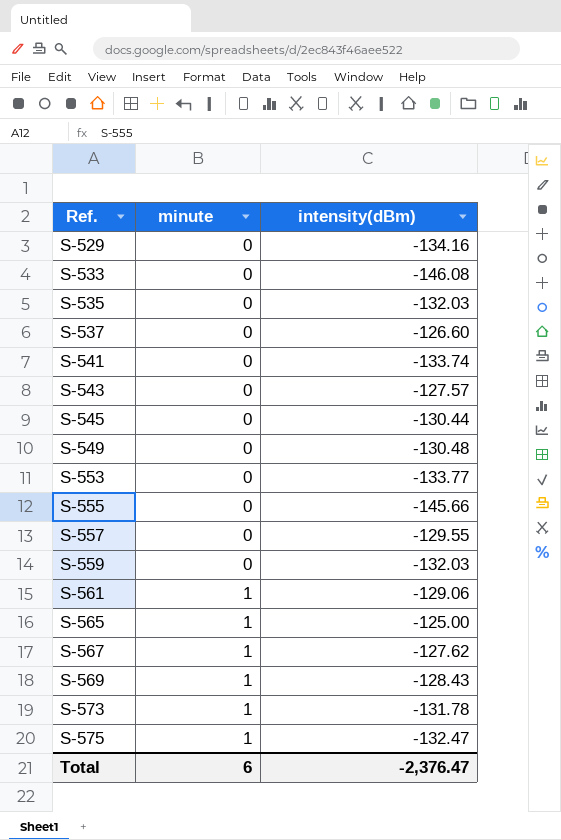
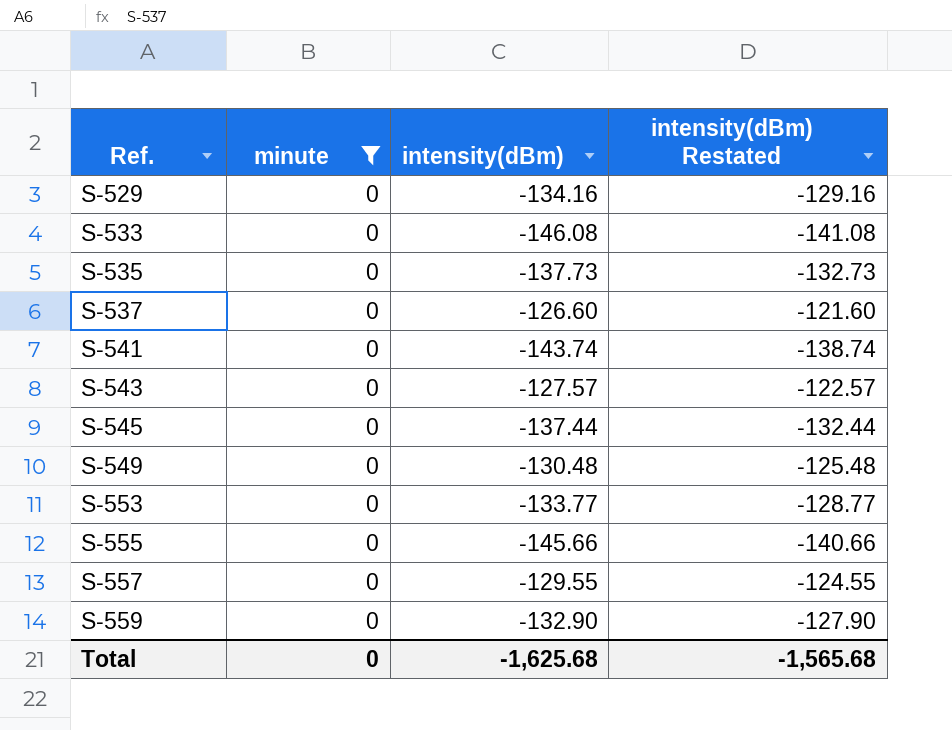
filter: none -> minute = 0
column intensity(dBm) Restated | formula: none -> [intensity(dBm)] + 5
S-535 | intensity(dBm): -132.03 -> -137.73
S-541 | intensity(dBm): -133.74 -> -143.74
S-545 | intensity(dBm): -130.44 -> -137.44
S-559 | intensity(dBm): -132.03 -> -132.90
Total | minute: 6 -> 0
Total | intensity(dBm): -2,376.47 -> -1,625.68

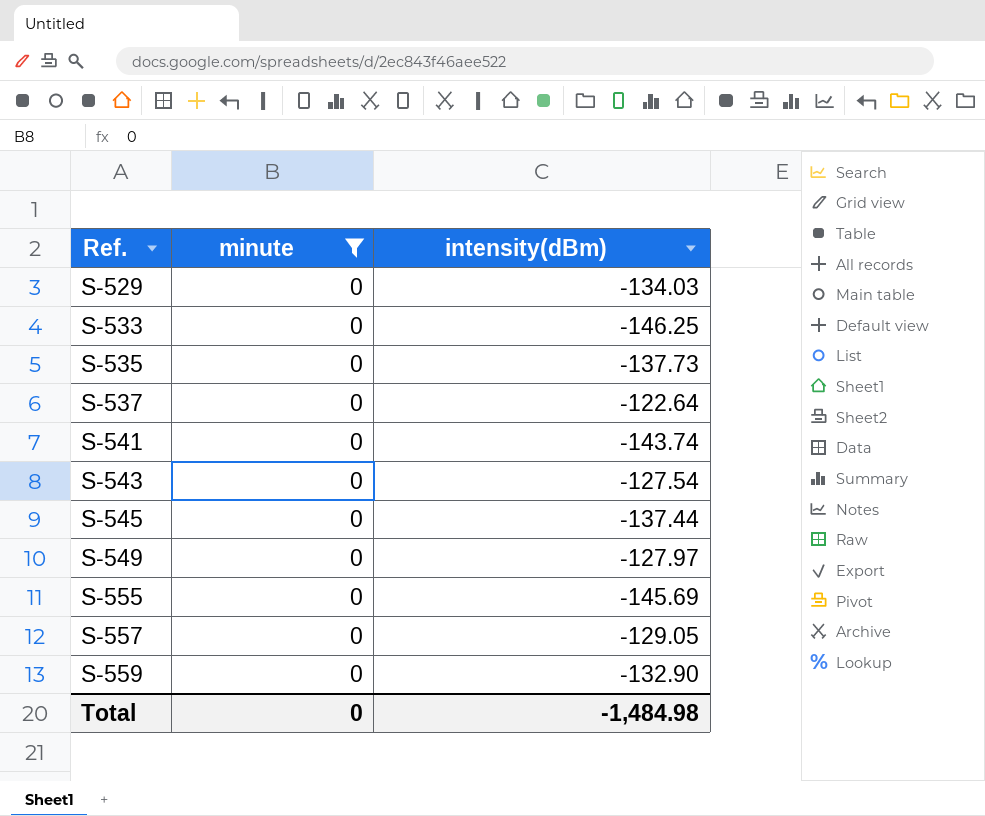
column intensity(dBm) Restated | formula: [intensity(dBm)] + 5 -> none
row S-553: 0 | -133.77 | -128.77 -> none
S-529 | intensity(dBm): -134.16 -> -134.03
S-533 | intensity(dBm): -146.08 -> -146.25
S-537 | intensity(dBm): -126.60 -> -122.64
S-543 | intensity(dBm): -127.57 -> -127.54
S-549 | intensity(dBm): -130.48 -> -127.97
S-555 | intensity(dBm): -145.66 -> -145.69
S-557 | intensity(dBm): -129.55 -> -129.05
Total | intensity(dBm): -1,625.68 -> -1,484.98

